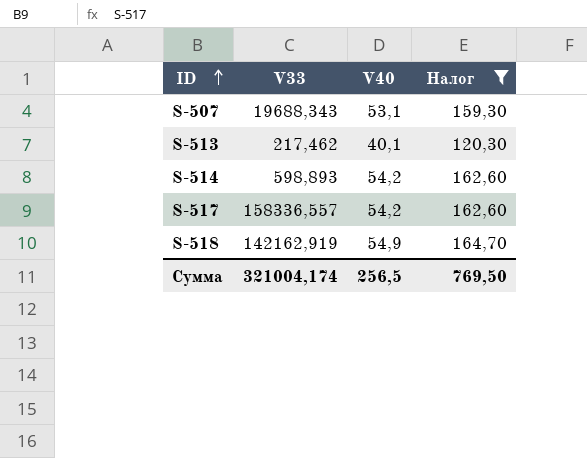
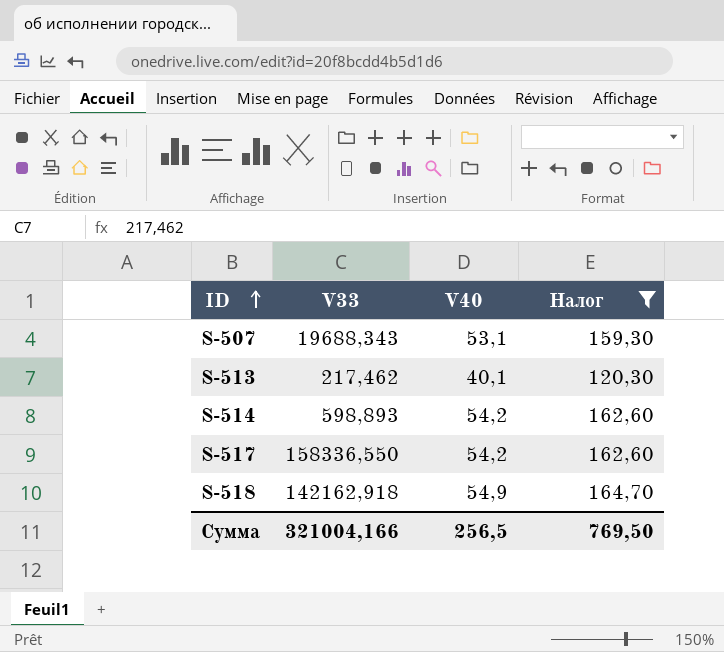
S-517 | V33: 158336,557 -> 158336,550
S-518 | V33: 142162,919 -> 142162,918
Сумма | V33: 321004,174 -> 321004,166

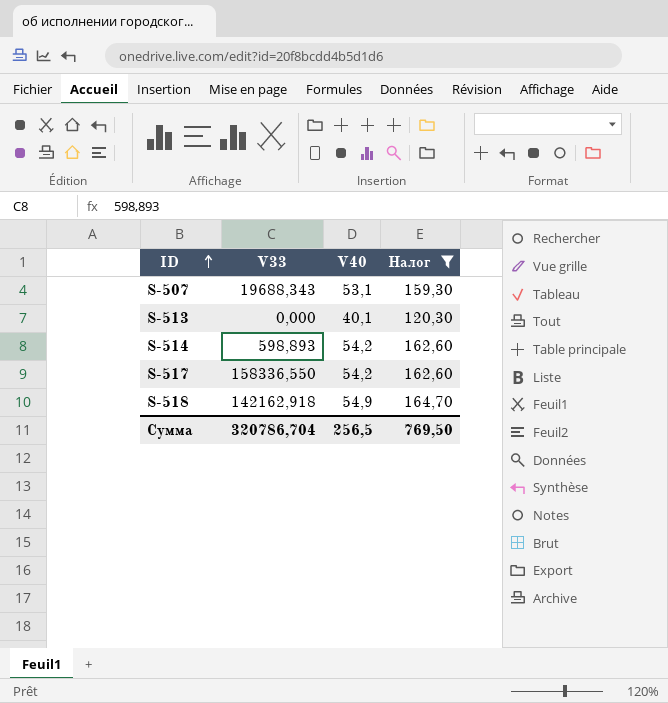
S-513 | V33: 217,462 -> 0,000
Сумма | V33: 321004,166 -> 320786,704

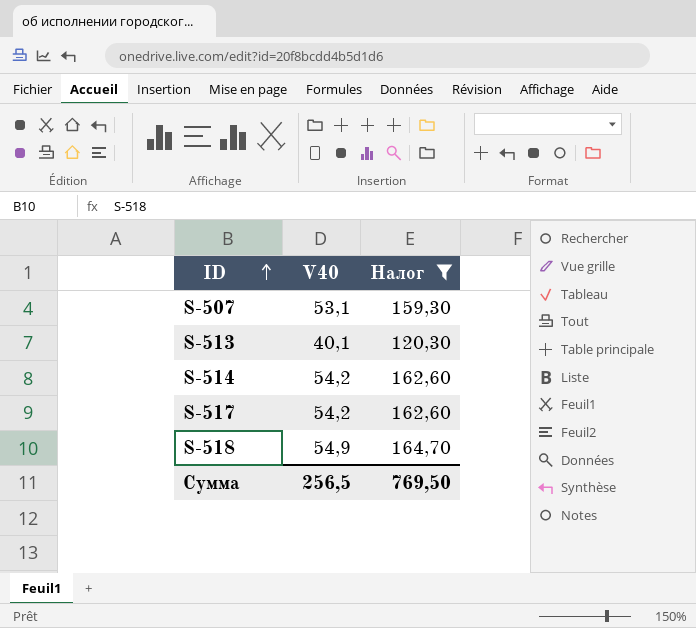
column V33 | position: 2 -> none

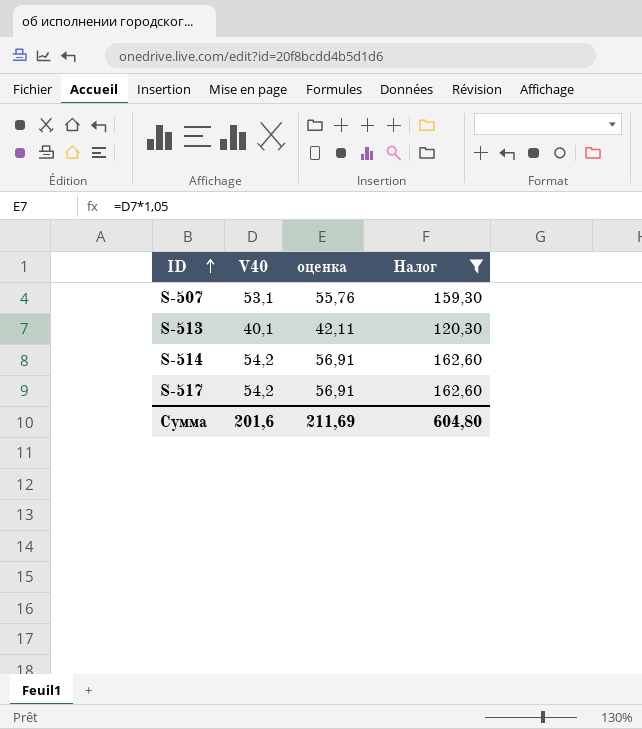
column оценка | formula: none -> [V40] * 1,05
row S-518: 54,9 | 164,70 -> none
Сумма | V40: 256,5 -> 201,6
Сумма | Налог: 769,50 -> 604,80

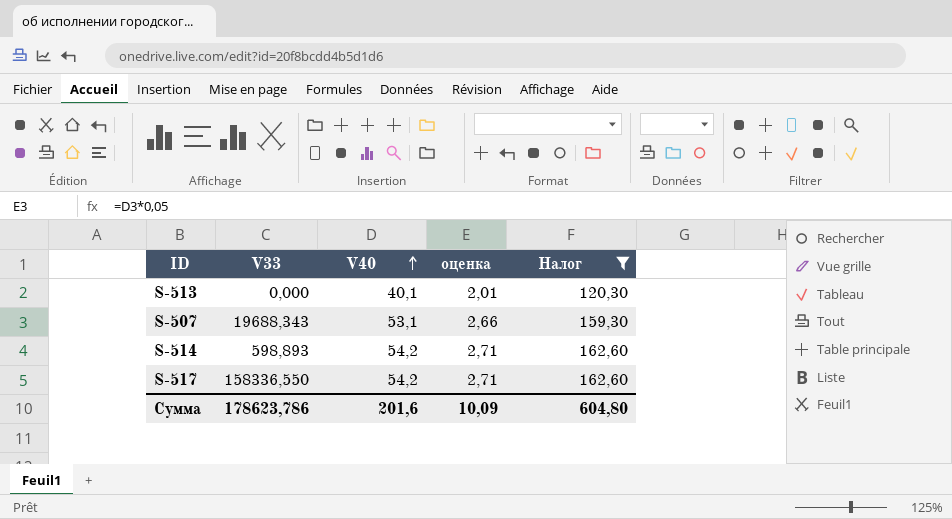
row order: ID ascending -> V40 ascending
column V33 | position: none -> 2
column оценка | formula: [V40] * 1,05 -> [V40] * 0,05
Сумма | оценка: 211,69 -> 10,09

